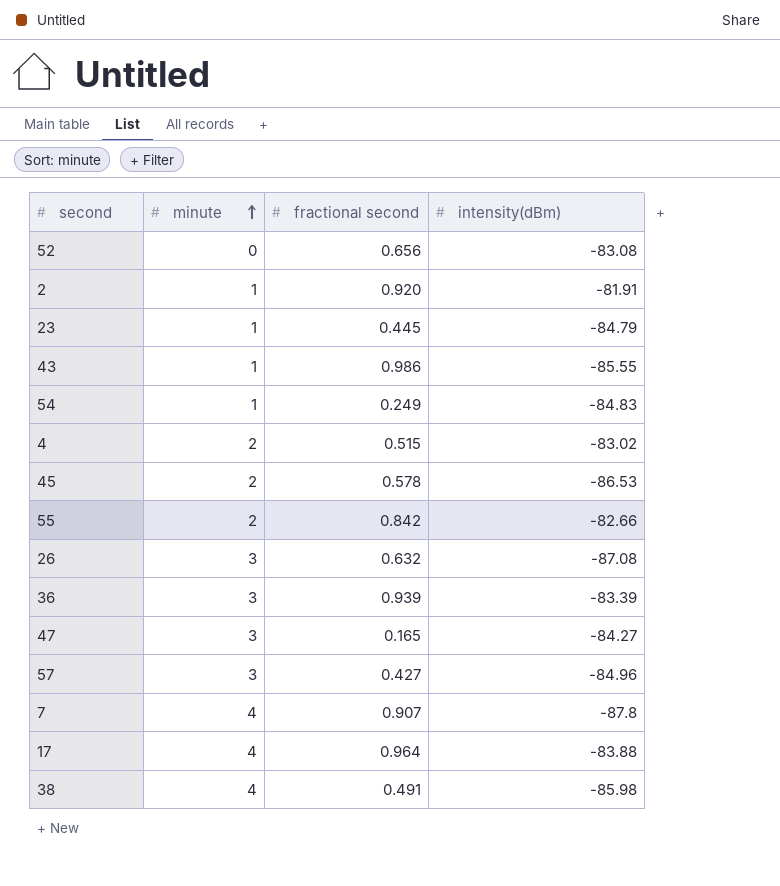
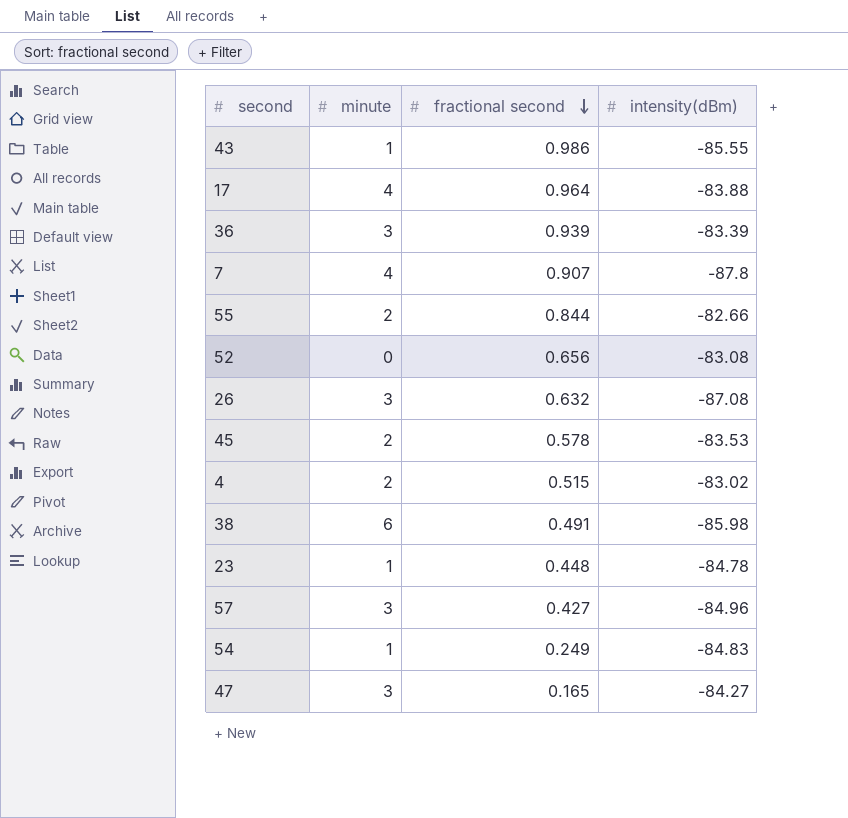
row order: minute ascending -> fractional second descending
row 2: 1 | 0.920 | -81.91 -> none
55 | fractional second: 0.842 -> 0.844
45 | intensity(dBm): -86.53 -> -83.53
38 | minute: 4 -> 6
23 | fractional second: 0.445 -> 0.448
23 | intensity(dBm): -84.79 -> -84.78

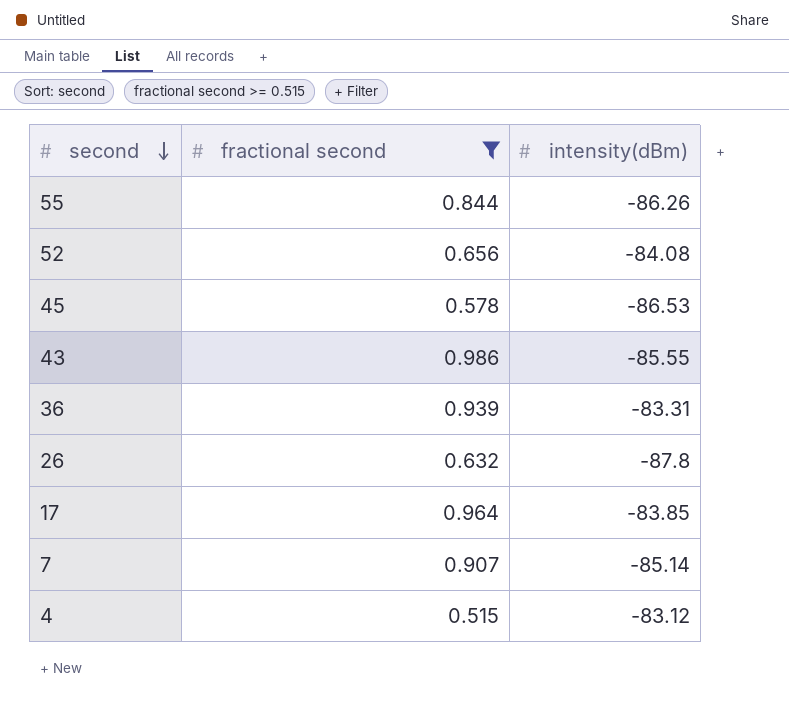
filter: none -> fractional second >= 0.515
row order: fractional second descending -> second descending
column minute | position: 2 -> none
55 | intensity(dBm): -82.66 -> -86.26
52 | intensity(dBm): -83.08 -> -84.08
45 | intensity(dBm): -83.53 -> -86.53
36 | intensity(dBm): -83.39 -> -83.31
26 | intensity(dBm): -87.08 -> -87.8
17 | intensity(dBm): -83.88 -> -83.85
7 | intensity(dBm): -87.8 -> -85.14
4 | intensity(dBm): -83.02 -> -83.12

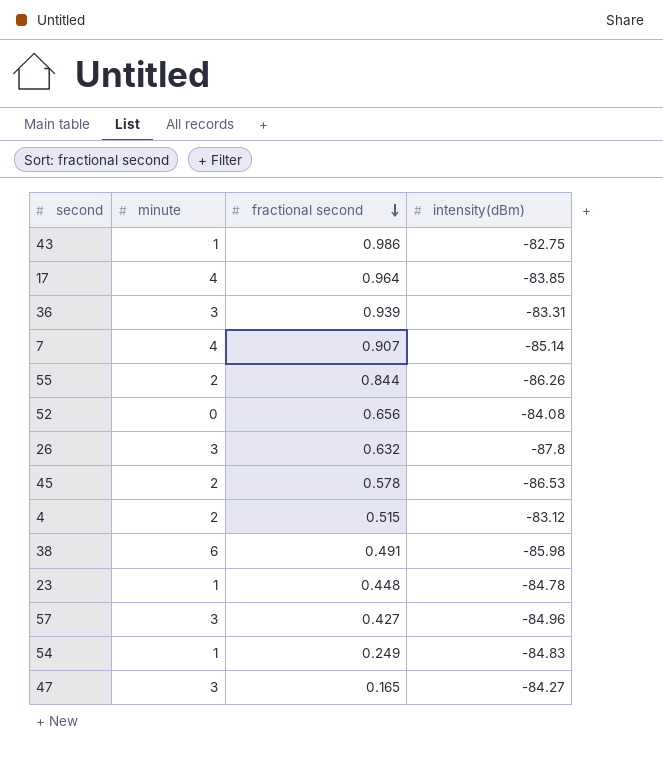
filter: fractional second >= 0.515 -> none
row order: second descending -> fractional second descending
column minute | position: none -> 2
43 | intensity(dBm): -85.55 -> -82.75

